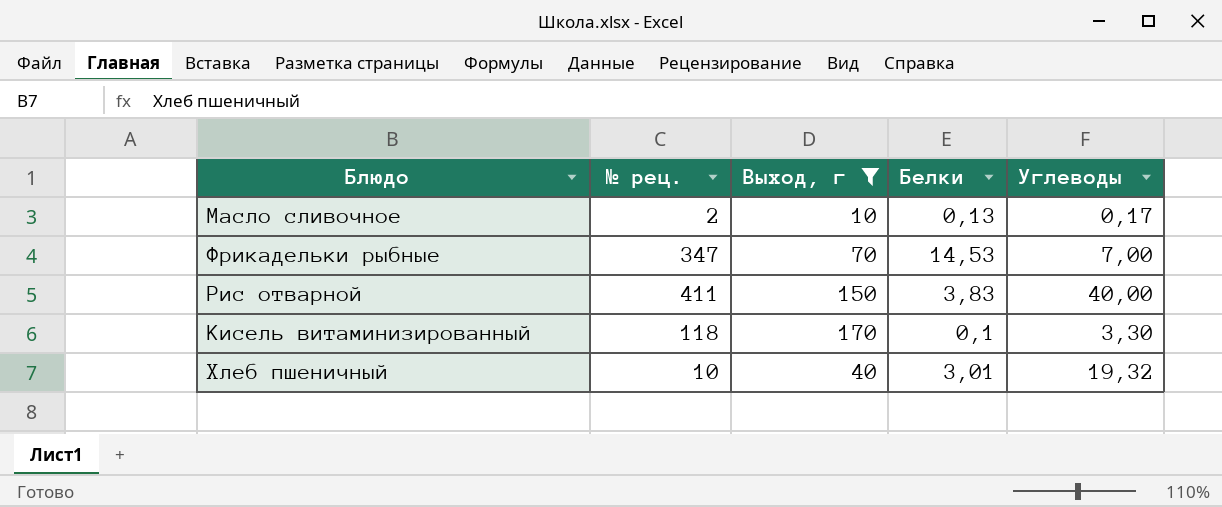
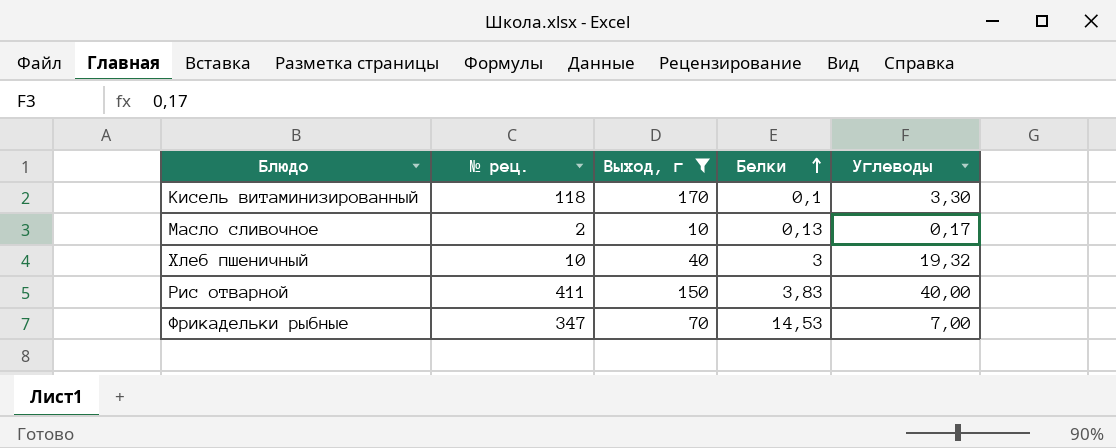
row order: none -> Белки ascending
Хлеб пшеничный | Белки: 3,01 -> 3

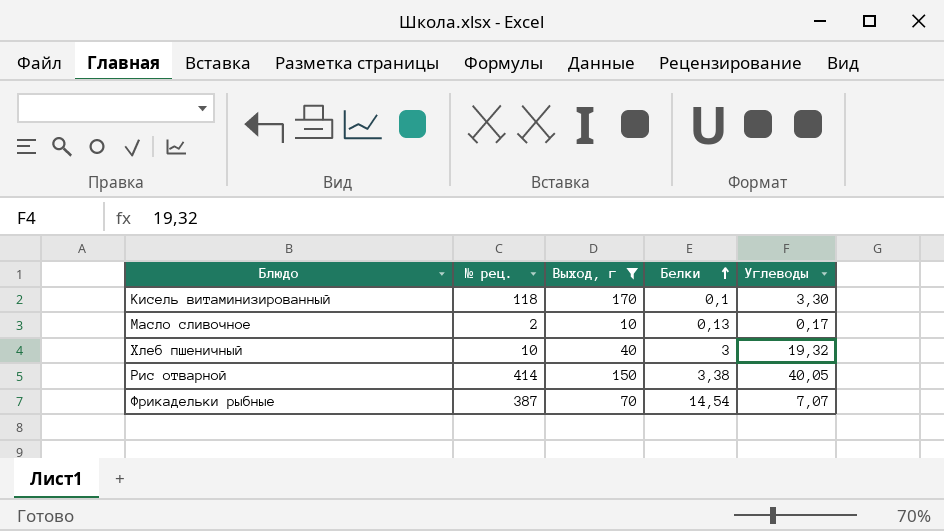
Рис отварной | № рец.: 411 -> 414
Рис отварной | Белки: 3,83 -> 3,38
Рис отварной | Углеводы: 40,00 -> 40,05
Фрикадельки рыбные | № рец.: 347 -> 387
Фрикадельки рыбные | Белки: 14,53 -> 14,54
Фрикадельки рыбные | Углеводы: 7,00 -> 7,07

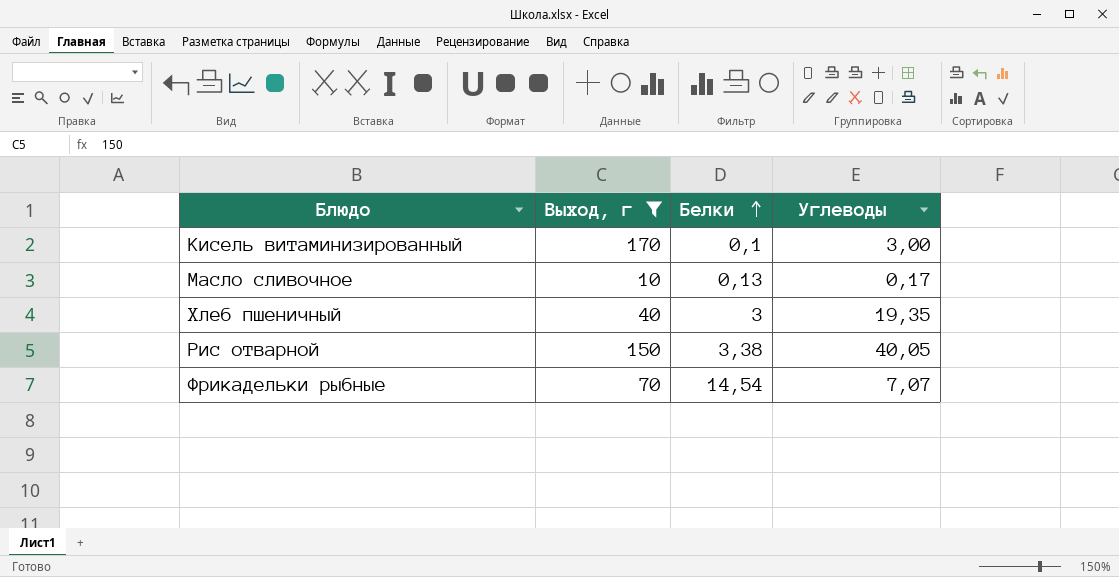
column № рец. | position: 2 -> none
Кисель витаминизированный | Углеводы: 3,30 -> 3,00
Хлеб пшеничный | Углеводы: 19,32 -> 19,35

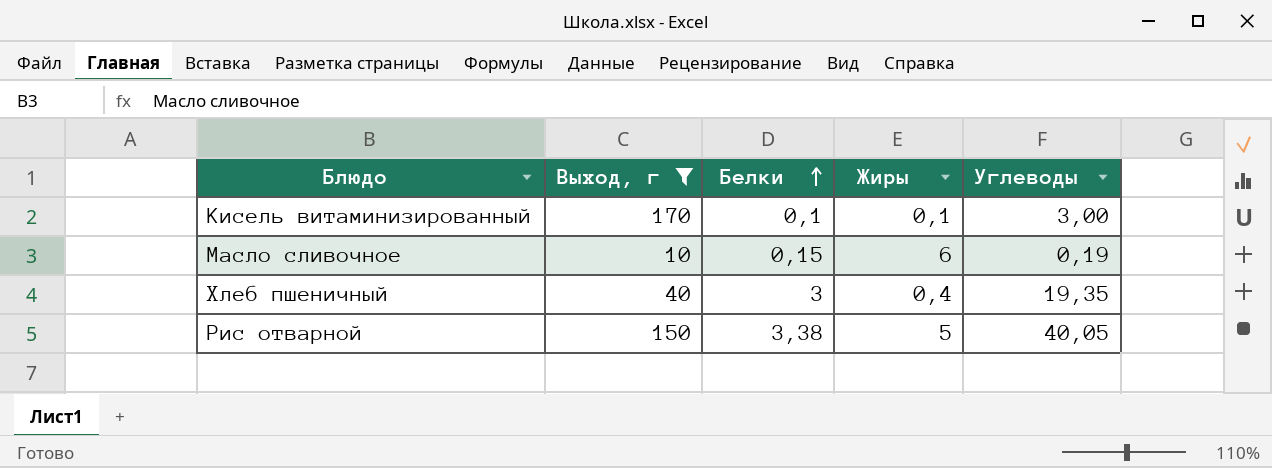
column Жиры | position: none -> 4
row Фрикадельки рыбные: 70 | 14,54 | 7,07 -> none
Масло сливочное | Белки: 0,13 -> 0,15
Масло сливочное | Углеводы: 0,17 -> 0,19

